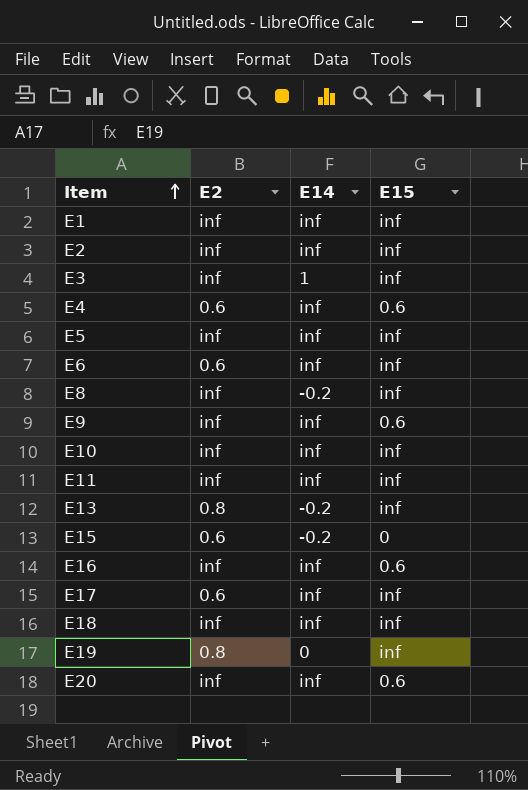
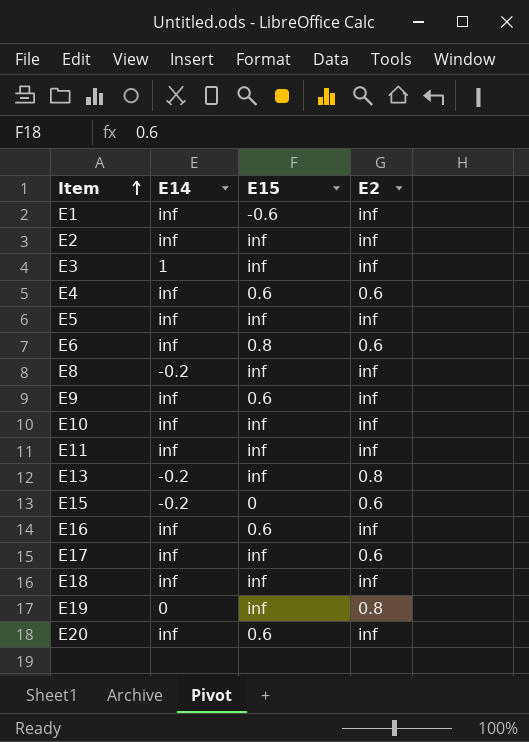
column E2 | position: 2 -> 4
E1 | E15: inf -> -0.6
E6 | E15: inf -> 0.8

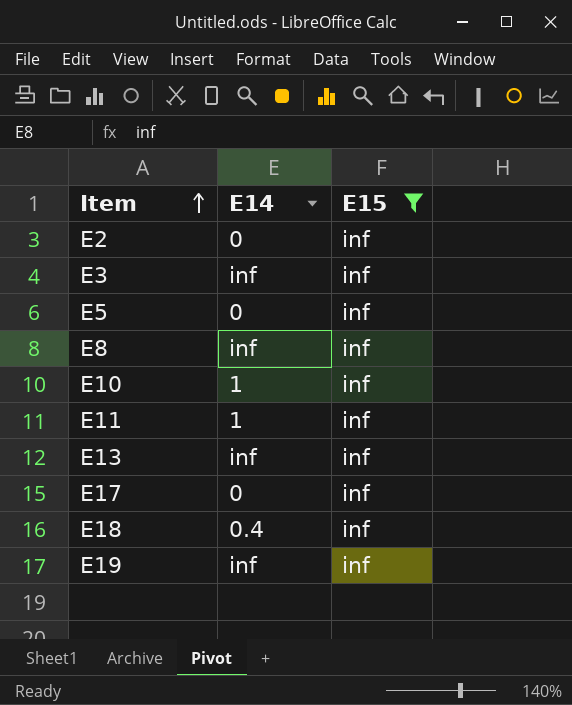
filter: none -> E15 = inf
column E2 | position: 4 -> none
E2 | E14: inf -> 0
E3 | E14: 1 -> inf
E5 | E14: inf -> 0
E8 | E14: -0.2 -> inf
E10 | E14: inf -> 1
E11 | E14: inf -> 1
E13 | E14: -0.2 -> inf
E17 | E14: inf -> 0
E18 | E14: inf -> 0.4
E19 | E14: 0 -> inf

